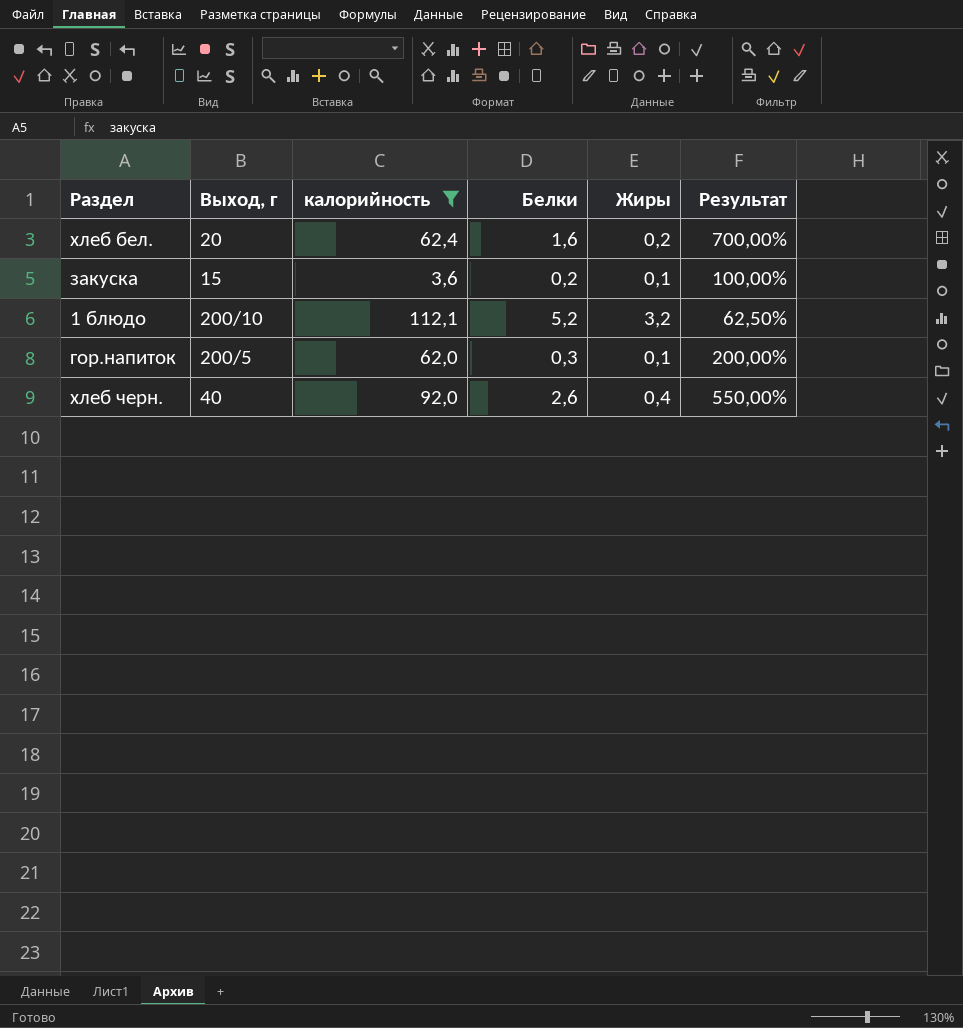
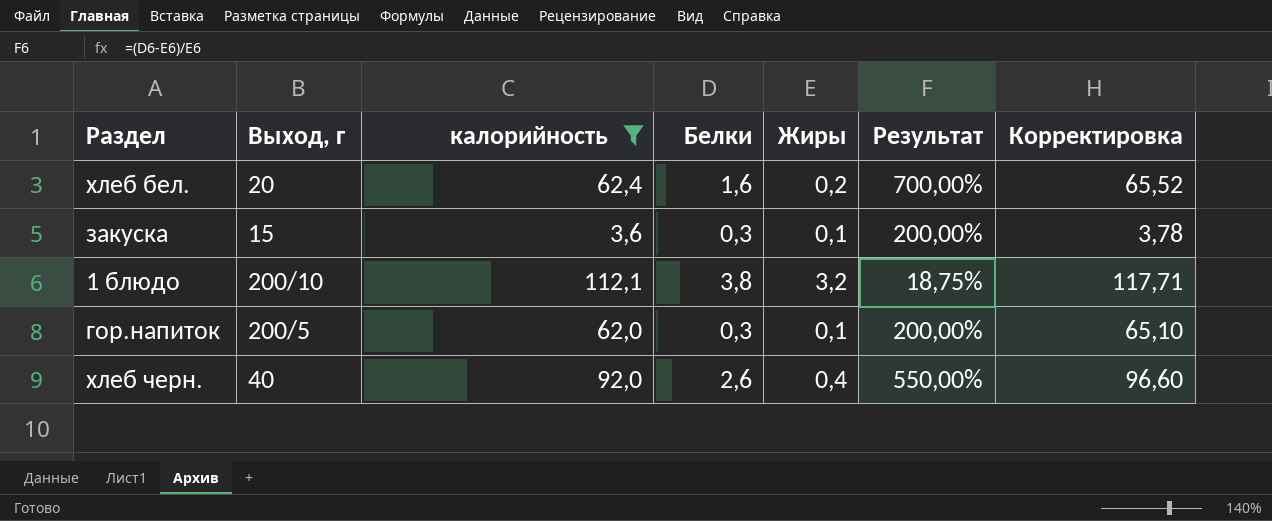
column Корректировка | formula: none -> [калорийность] * 1,05
закуска | Белки: 0,2 -> 0,3
закуска | Результат: 100,00% -> 200,00%
1 блюдо | Белки: 5,2 -> 3,8
1 блюдо | Результат: 62,50% -> 18,75%

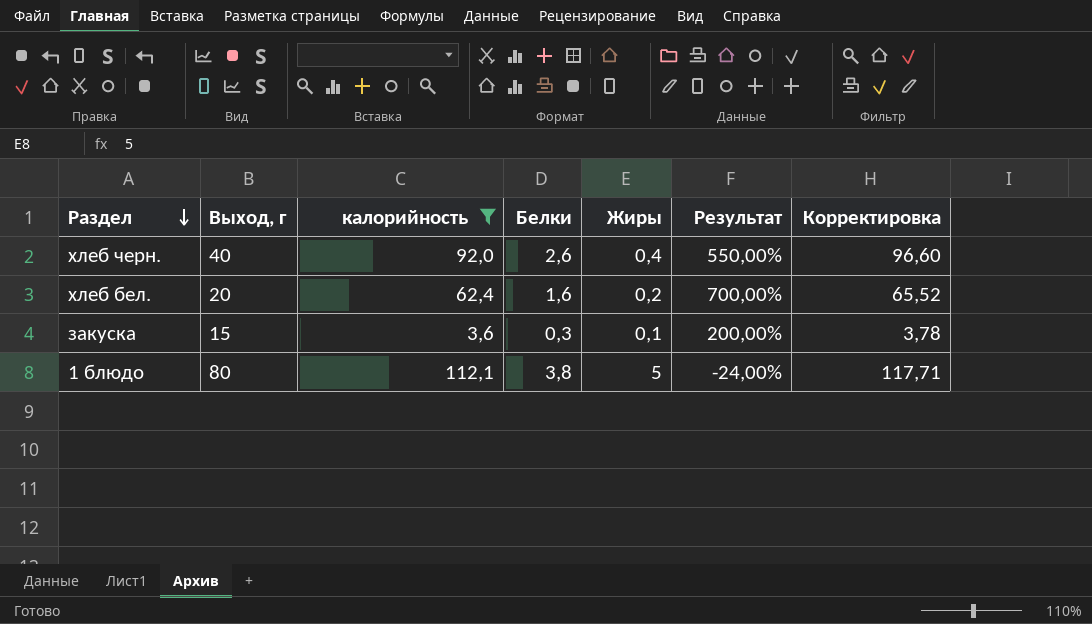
row order: none -> Раздел descending
row гор.напиток: 200/5 | 62,0 | 0,3 | 0,1 | 200,00% | 65,10 -> none
1 блюдо | Выход, г: 200/10 -> 80
1 блюдо | Жиры: 3,2 -> 5
1 блюдо | Результат: 18,75% -> -24,00%

